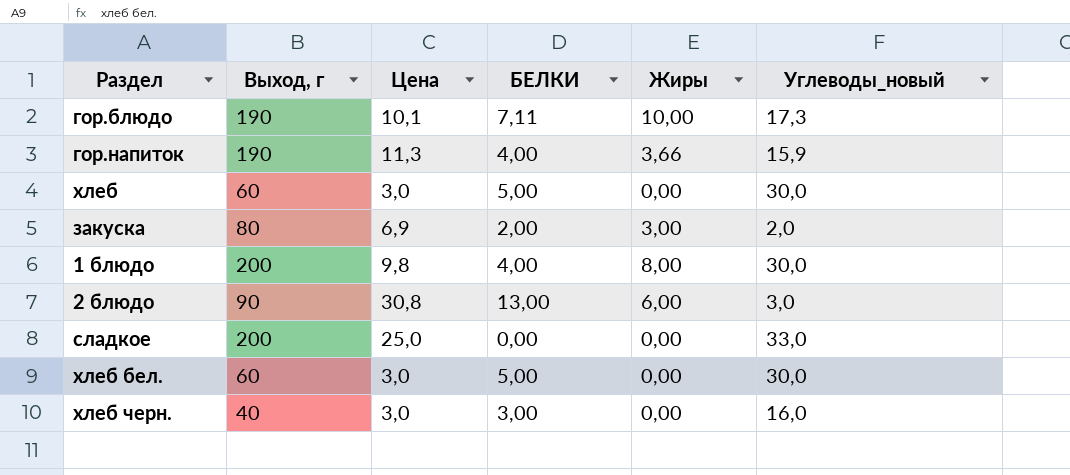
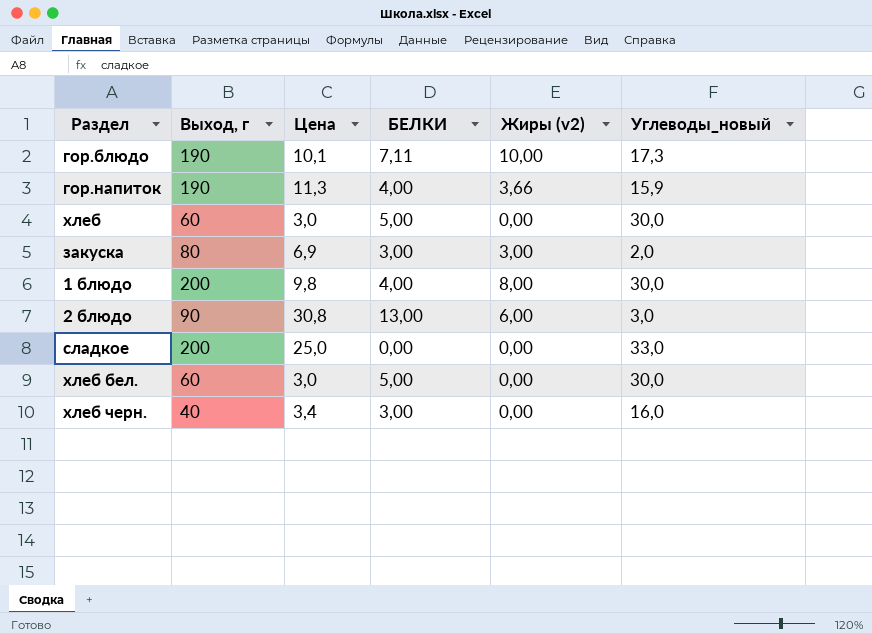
column name: Жиры -> Жиры (v2)
закуска | БЕЛКИ: 2,00 -> 3,00
хлеб черн. | Цена: 3,0 -> 3,4

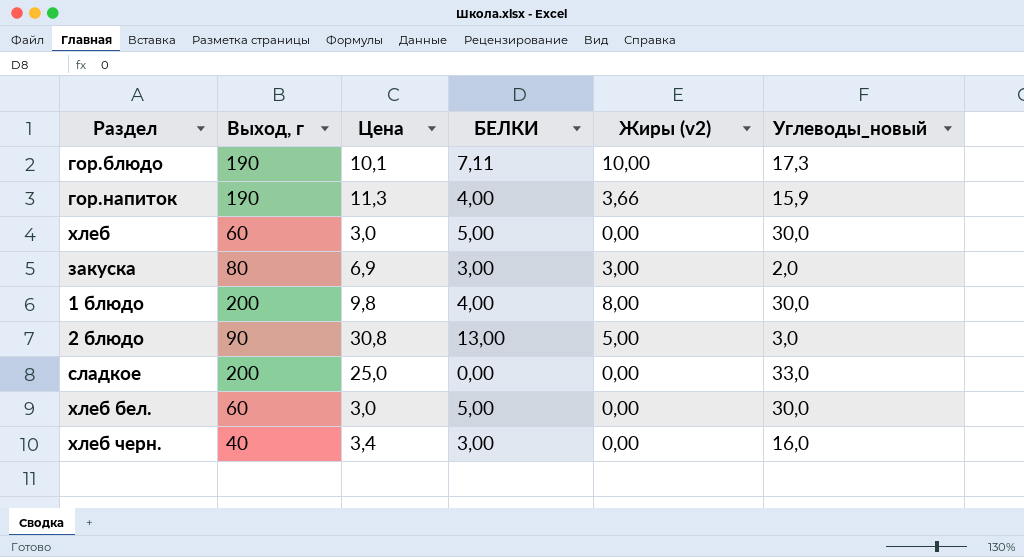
2 блюдо | Жиры (v2): 6,00 -> 5,00

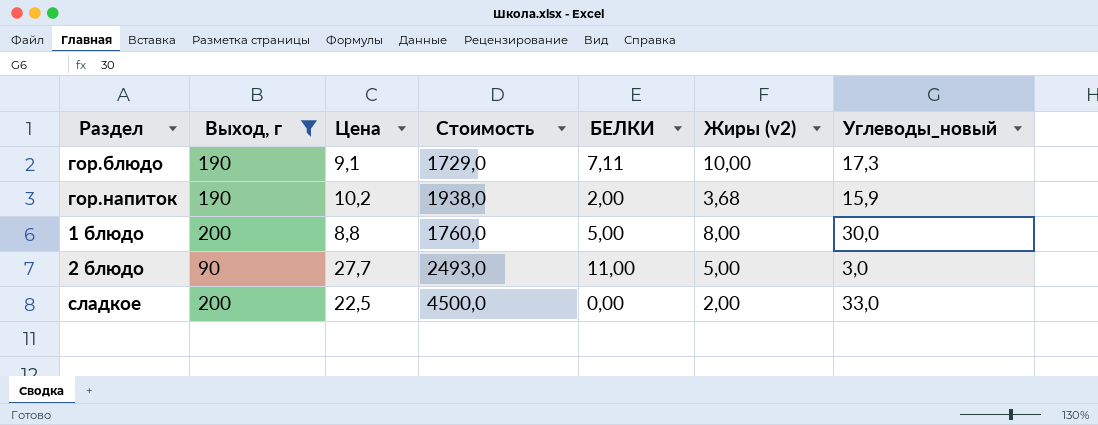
filter: none -> Выход, г >= 90
column Стоимость | formula: none -> [Выход, г] * [Цена]
гор.блюдо | Цена: 10,1 -> 9,1
гор.напиток | Цена: 11,3 -> 10,2
гор.напиток | БЕЛКИ: 4,00 -> 2,00
гор.напиток | Жиры (v2): 3,66 -> 3,68
1 блюдо | Цена: 9,8 -> 8,8
1 блюдо | БЕЛКИ: 4,00 -> 5,00
2 блюдо | Цена: 30,8 -> 27,7
2 блюдо | БЕЛКИ: 13,00 -> 11,00
сладкое | Цена: 25,0 -> 22,5
сладкое | Жиры (v2): 0,00 -> 2,00

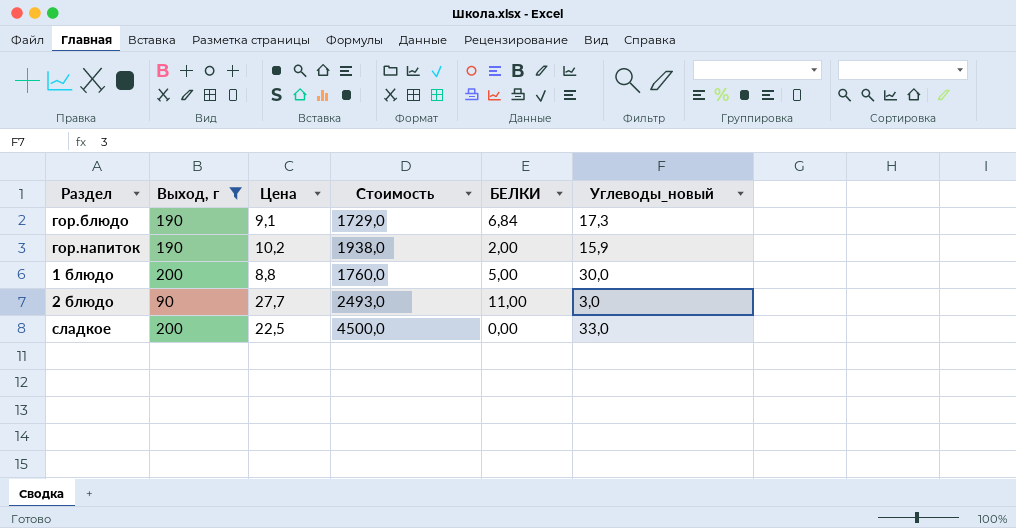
column Жиры (v2) | position: 6 -> none
гор.блюдо | БЕЛКИ: 7,11 -> 6,84

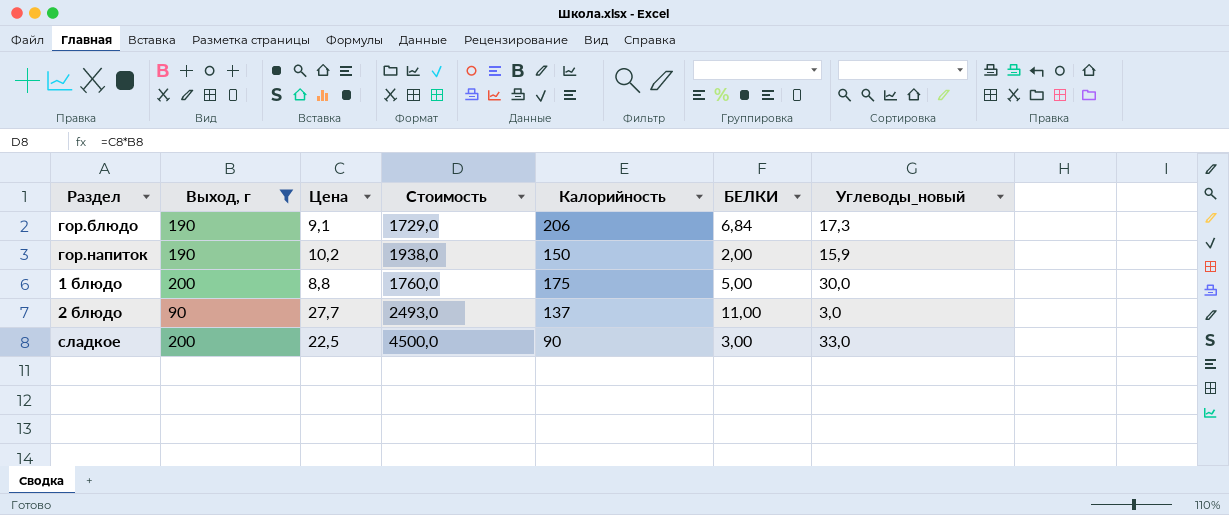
column Калорийность | position: none -> 5
сладкое | БЕЛКИ: 0,00 -> 3,00

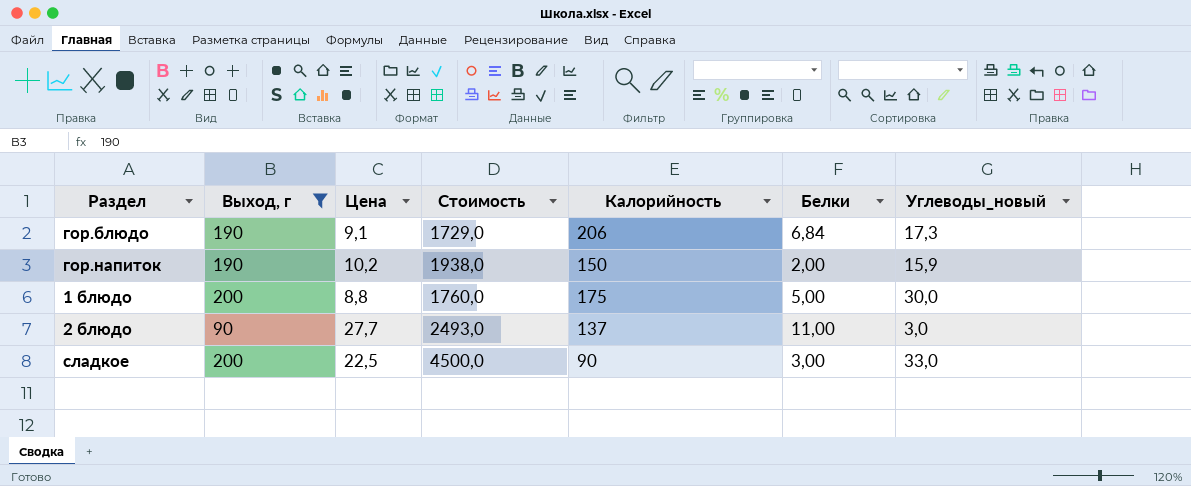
column name: БЕЛКИ -> Белки

